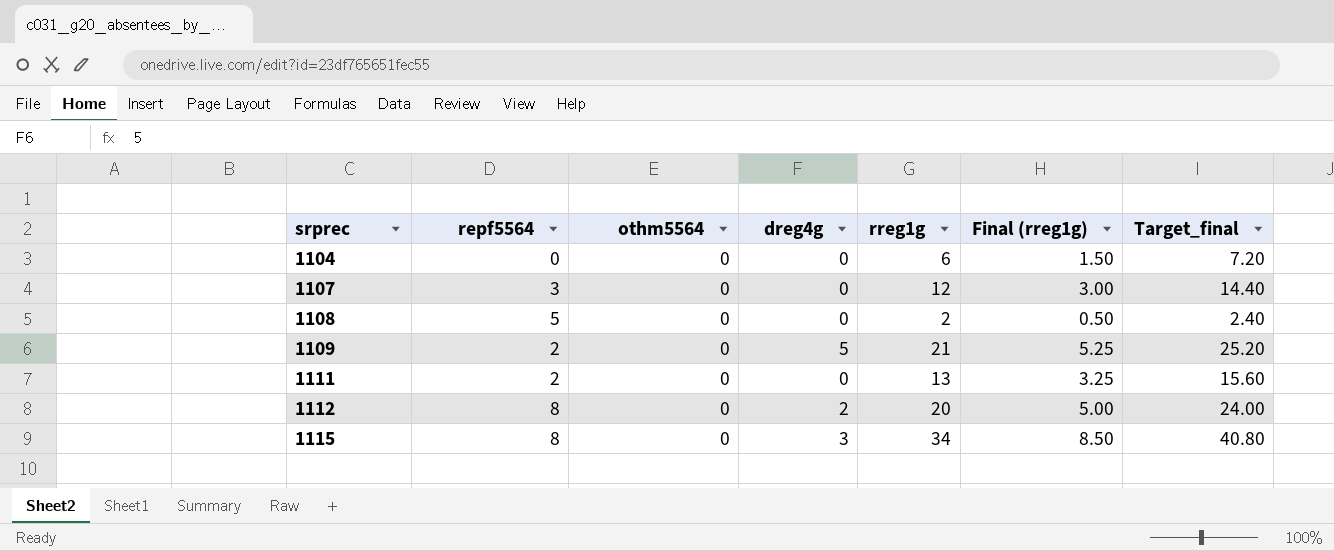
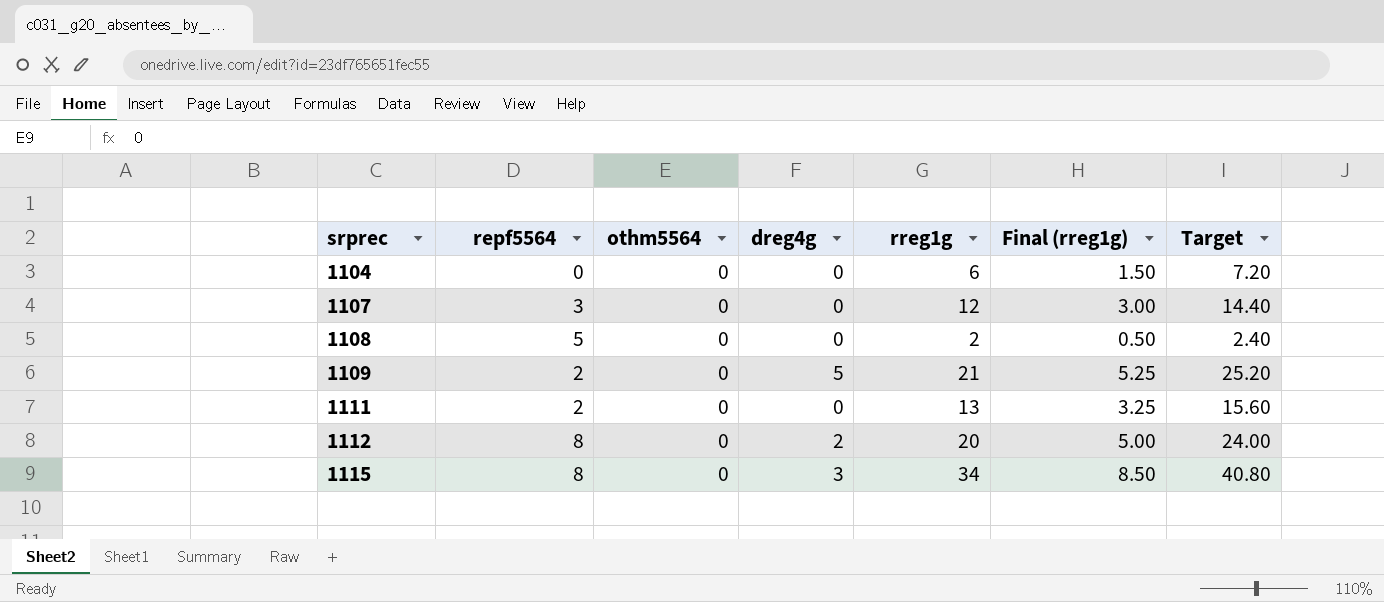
column name: Target_final -> Target

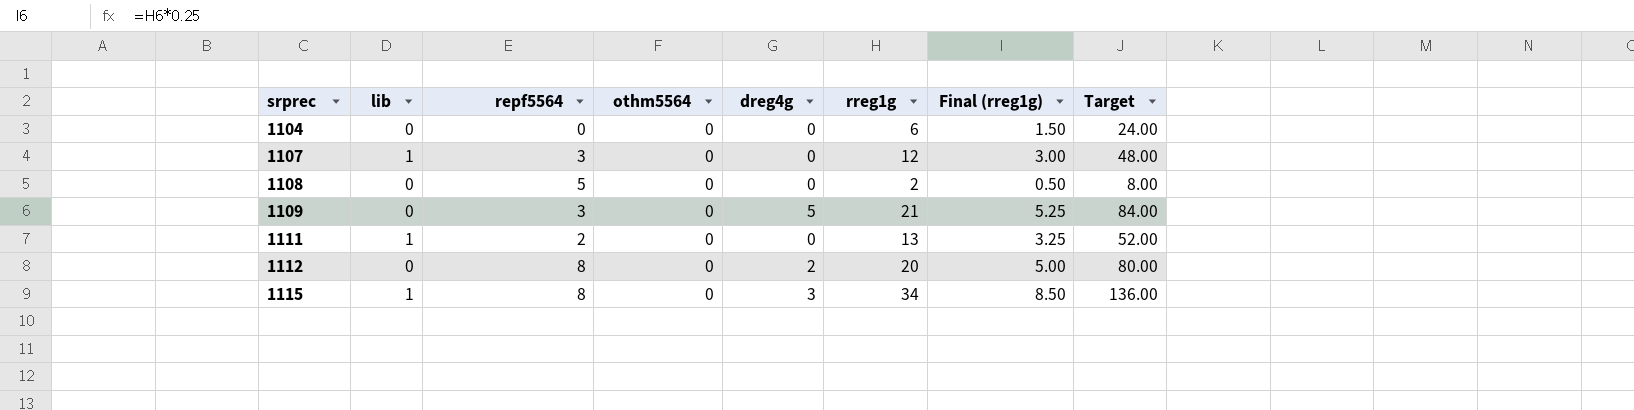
column lib | position: none -> 2
column Target | formula: [rreg1g] * 1.2 -> [rreg1g] * 4
1109 | repf5564: 2 -> 3

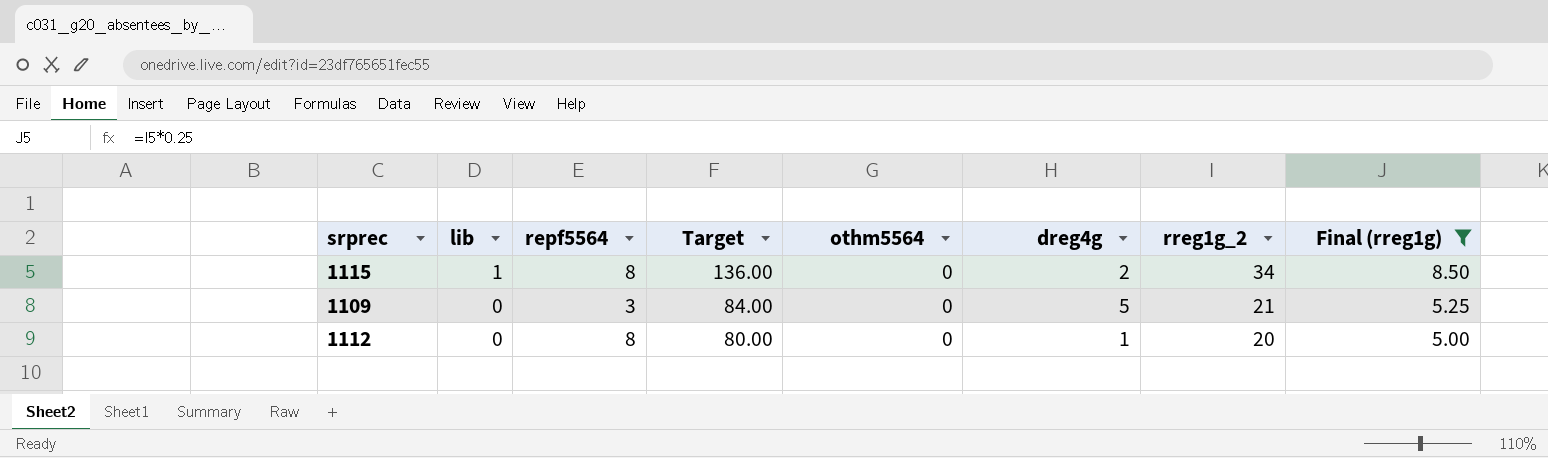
filter: none -> Final (rreg1g) >= 5.00
row order: srprec ascending -> lib descending
column Target | position: 8 -> 4
column name: rreg1g -> rreg1g_2
1115 | dreg4g: 3 -> 2
1112 | dreg4g: 2 -> 1

